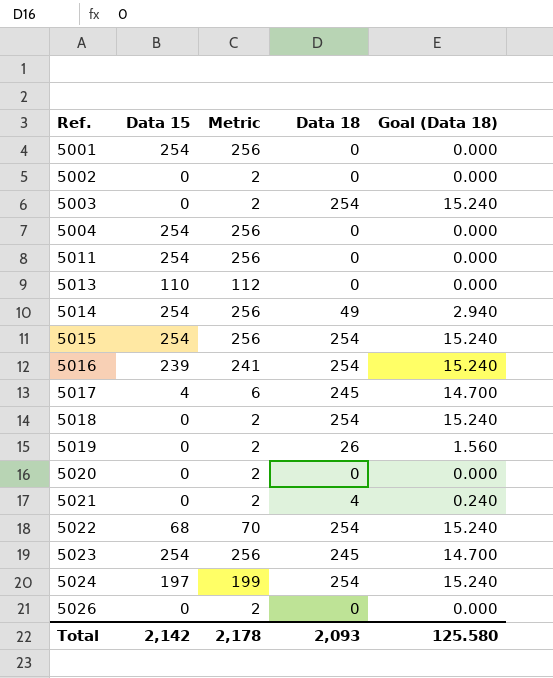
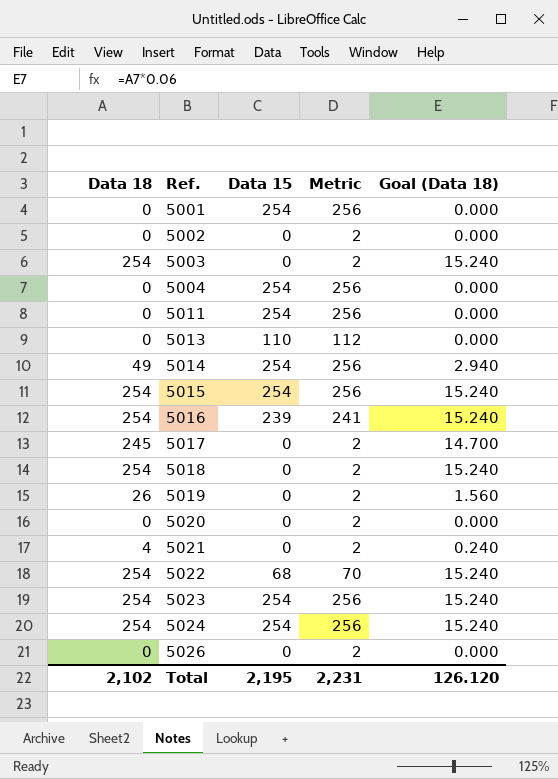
column Data 18 | position: 4 -> 1
5017 | Data 15: 4 -> 0
5017 | Metric: 6 -> 2
5023 | Data 18: 245 -> 254
5023 | Goal (Data 18): 14.700 -> 15.240
5024 | Data 15: 197 -> 254
5024 | Metric: 199 -> 256
Total | Data 18: 2,093 -> 2,102
Total | Data 15: 2,142 -> 2,195
Total | Metric: 2,178 -> 2,231
Total | Goal (Data 18): 125.580 -> 126.120

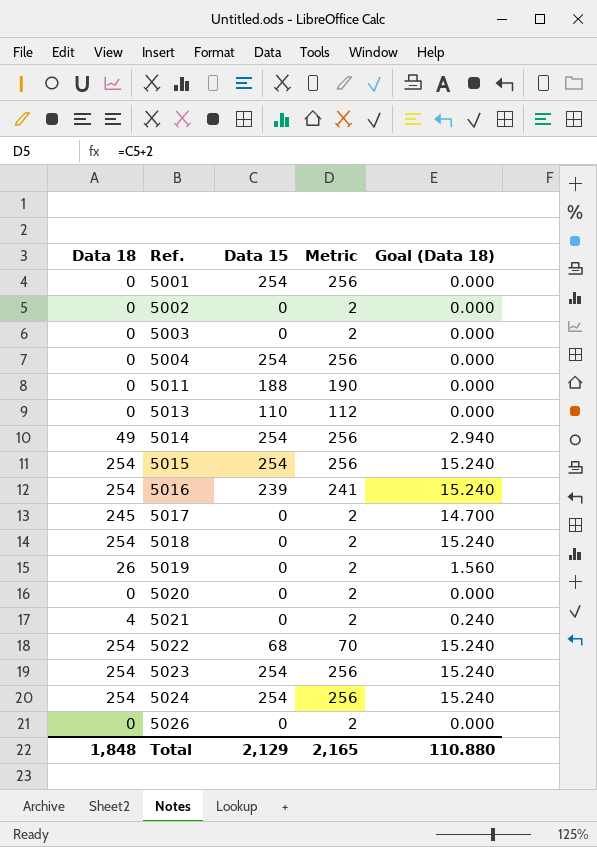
5003 | Data 18: 254 -> 0
5003 | Goal (Data 18): 15.240 -> 0.000
5011 | Data 15: 254 -> 188
5011 | Metric: 256 -> 190
Total | Data 18: 2,102 -> 1,848
Total | Data 15: 2,195 -> 2,129
Total | Metric: 2,231 -> 2,165
Total | Goal (Data 18): 126.120 -> 110.880

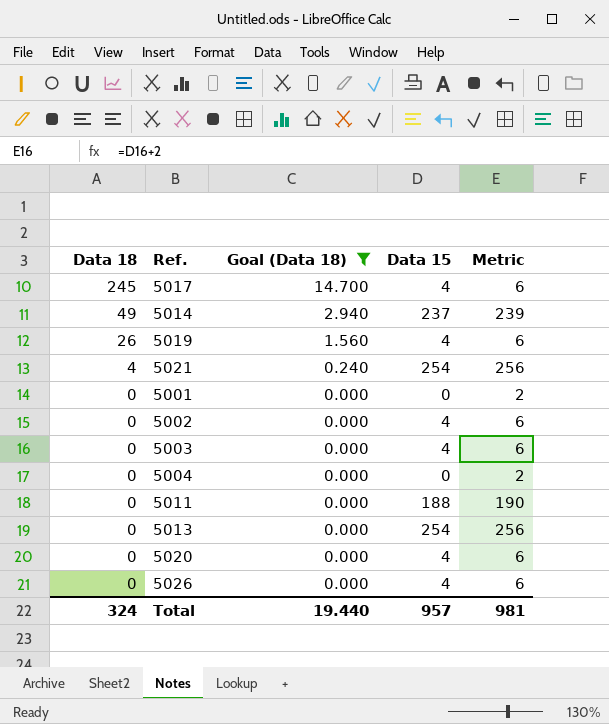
filter: none -> Goal (Data 18) != 15.240
row order: Ref. ascending -> Data 18 descending
column Goal (Data 18) | position: 5 -> 3
5017 | Data 15: 0 -> 4
5017 | Metric: 2 -> 6
5014 | Data 15: 254 -> 237
5014 | Metric: 256 -> 239
5019 | Data 15: 0 -> 4
5019 | Metric: 2 -> 6
5021 | Data 15: 0 -> 254
5021 | Metric: 2 -> 256
5001 | Data 15: 254 -> 0
5001 | Metric: 256 -> 2
5002 | Data 15: 0 -> 4
5002 | Metric: 2 -> 6
5003 | Data 15: 0 -> 4
5003 | Metric: 2 -> 6
5004 | Data 15: 254 -> 0
5004 | Metric: 256 -> 2
5013 | Data 15: 110 -> 254
5013 | Metric: 112 -> 256
5020 | Data 15: 0 -> 4
5020 | Metric: 2 -> 6
5026 | Data 15: 0 -> 4
5026 | Metric: 2 -> 6
Total | Data 18: 1,848 -> 324
Total | Goal (Data 18): 110.880 -> 19.440
Total | Data 15: 2,129 -> 957
Total | Metric: 2,165 -> 981

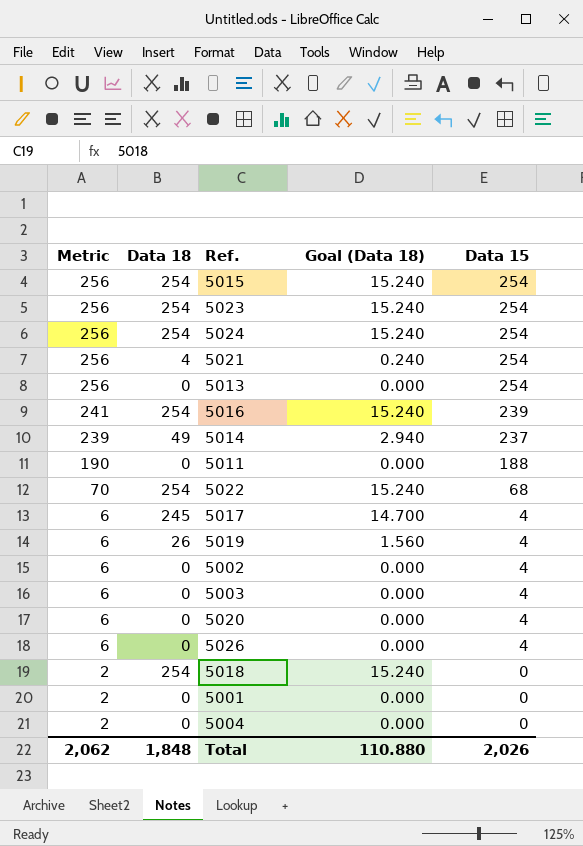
filter: Goal (Data 18) != 15.240 -> none
row order: Data 18 descending -> Metric descending
column Metric | position: 5 -> 1
Total | Metric: 981 -> 2,062
Total | Data 18: 324 -> 1,848
Total | Goal (Data 18): 19.440 -> 110.880
Total | Data 15: 957 -> 2,026

